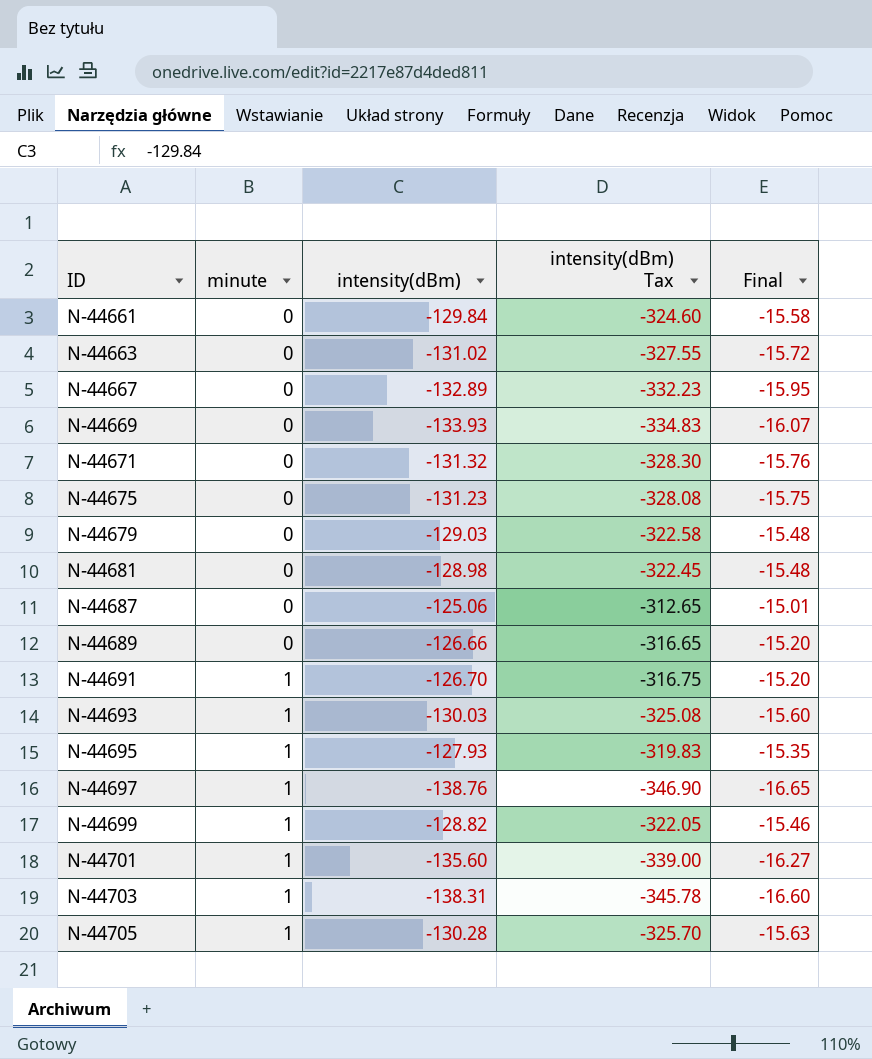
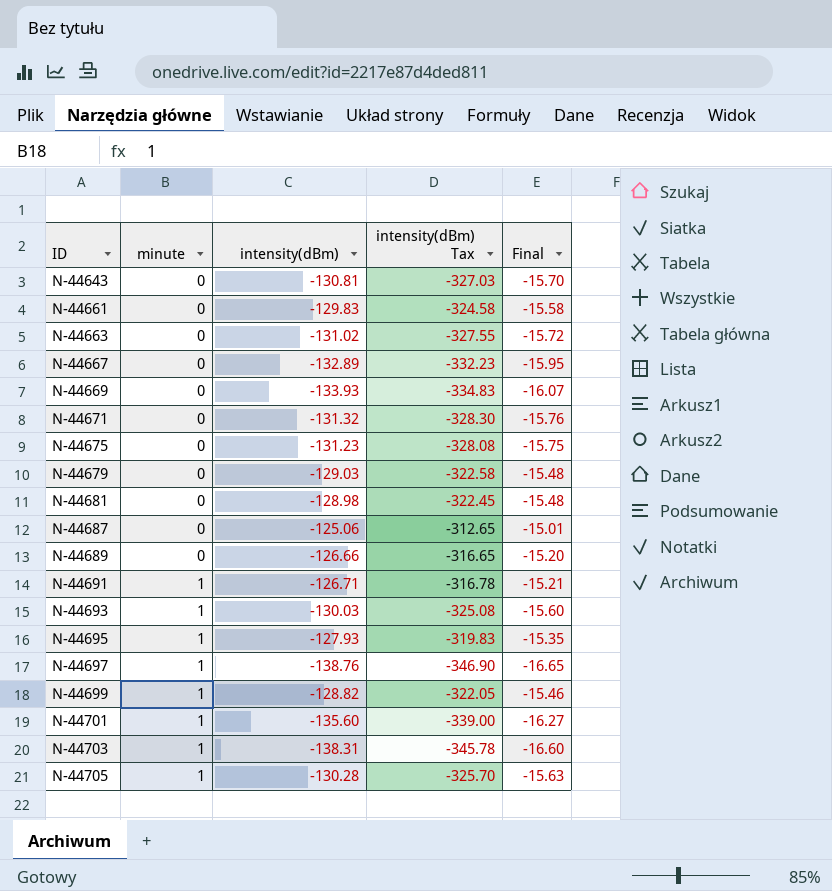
row N-44643: none -> 0 | -130.81 | -327.03 | -15.70
N-44661 | intensity(dBm): -129.84 -> -129.83
N-44661 | intensity(dBm) Tax: -324.60 -> -324.58
N-44691 | intensity(dBm): -126.70 -> -126.71
N-44691 | intensity(dBm) Tax: -316.75 -> -316.78
N-44691 | Final: -15.20 -> -15.21

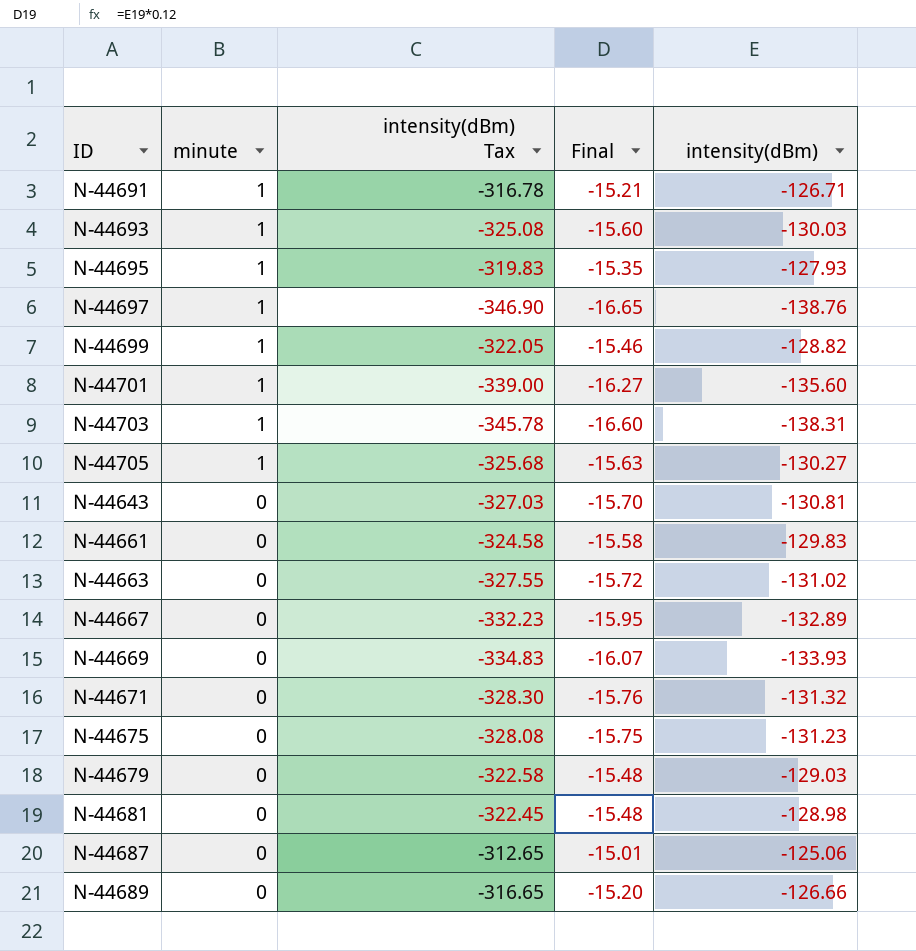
row order: ID ascending -> minute descending
column intensity(dBm) | position: 3 -> 5
N-44705 | intensity(dBm) Tax: -325.70 -> -325.68
N-44705 | intensity(dBm): -130.28 -> -130.27

